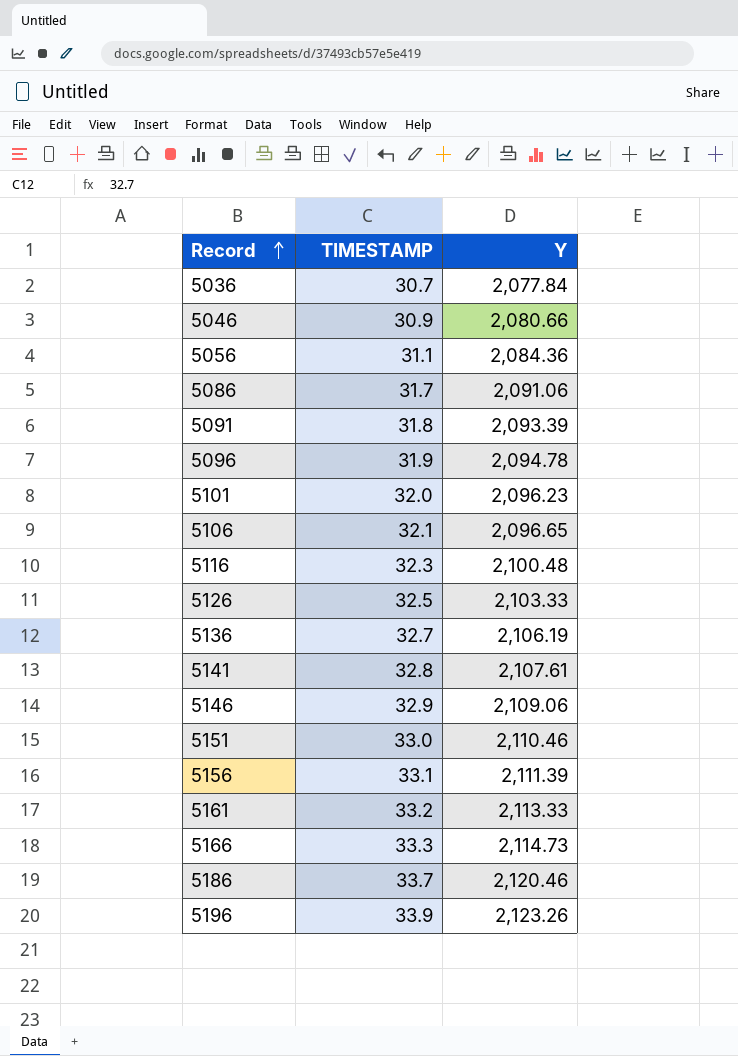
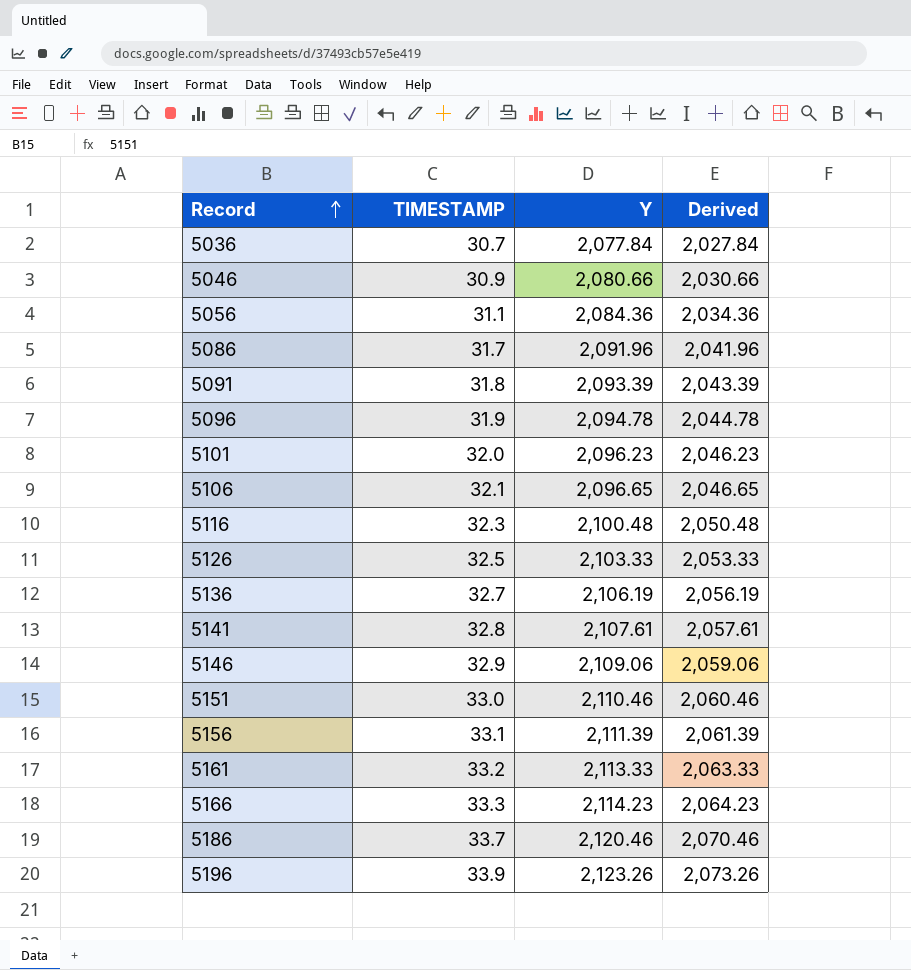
column Derived | formula: none -> [Y] - 50
5086 | Y: 2,091.06 -> 2,091.96
5166 | Y: 2,114.73 -> 2,114.23

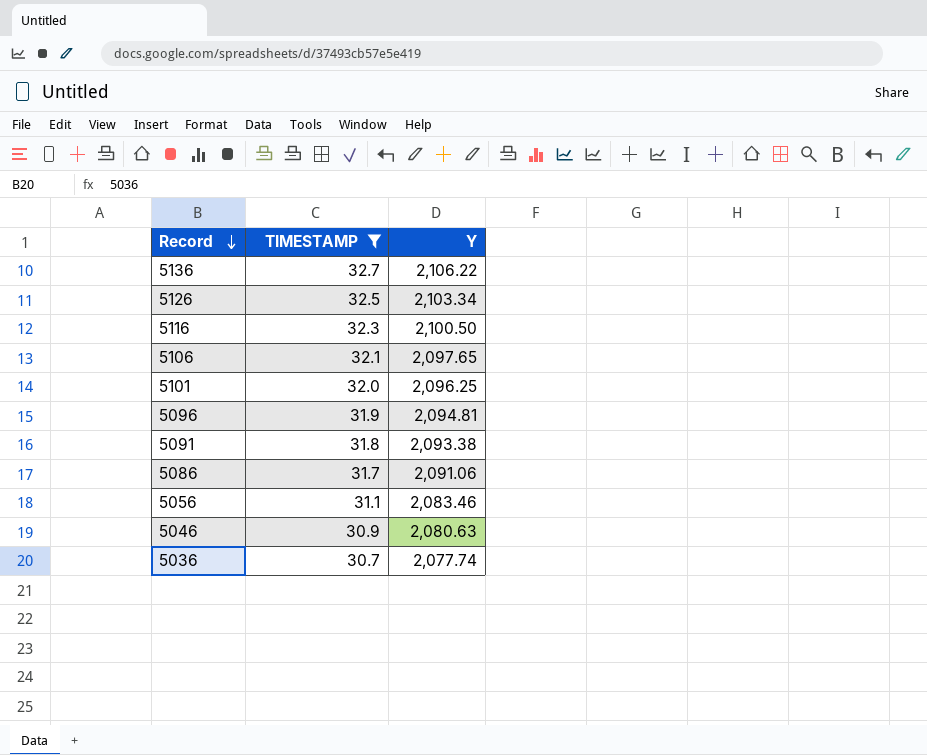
filter: none -> TIMESTAMP <= 32.7
row order: Record ascending -> Record descending
column Derived | formula: [Y] - 50 -> none
5136 | Y: 2,106.19 -> 2,106.22
5126 | Y: 2,103.33 -> 2,103.34
5116 | Y: 2,100.48 -> 2,100.50
5106 | Y: 2,096.65 -> 2,097.65
5101 | Y: 2,096.23 -> 2,096.25
5096 | Y: 2,094.78 -> 2,094.81
5091 | Y: 2,093.39 -> 2,093.38
5086 | Y: 2,091.96 -> 2,091.06
5056 | Y: 2,084.36 -> 2,083.46
5046 | Y: 2,080.66 -> 2,080.63
5036 | Y: 2,077.84 -> 2,077.74

